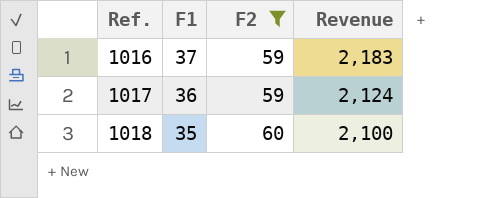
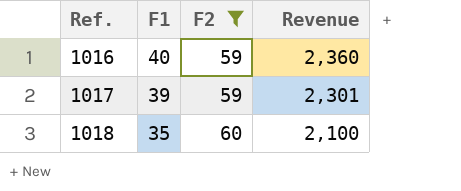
1016 | F1: 37 -> 40
1016 | Revenue: 2,183 -> 2,360
1017 | F1: 36 -> 39
1017 | Revenue: 2,124 -> 2,301

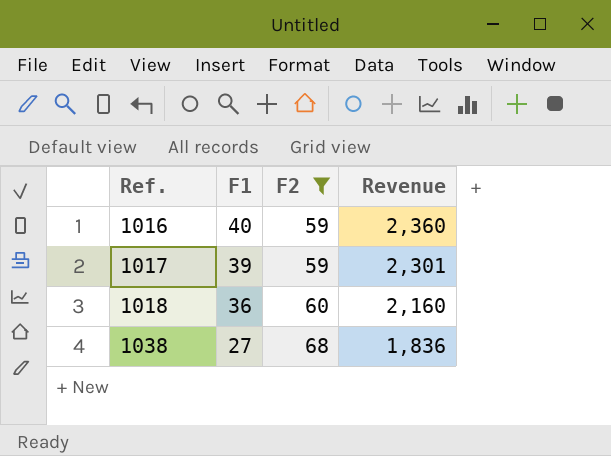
1018 | F1: 35 -> 36
1018 | Revenue: 2,100 -> 2,160
row 1038: none -> 27 | 68 | 1,836

